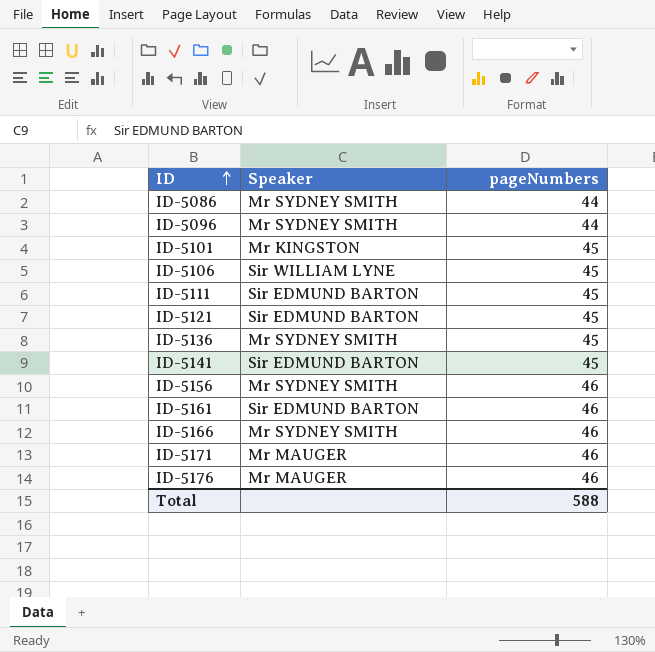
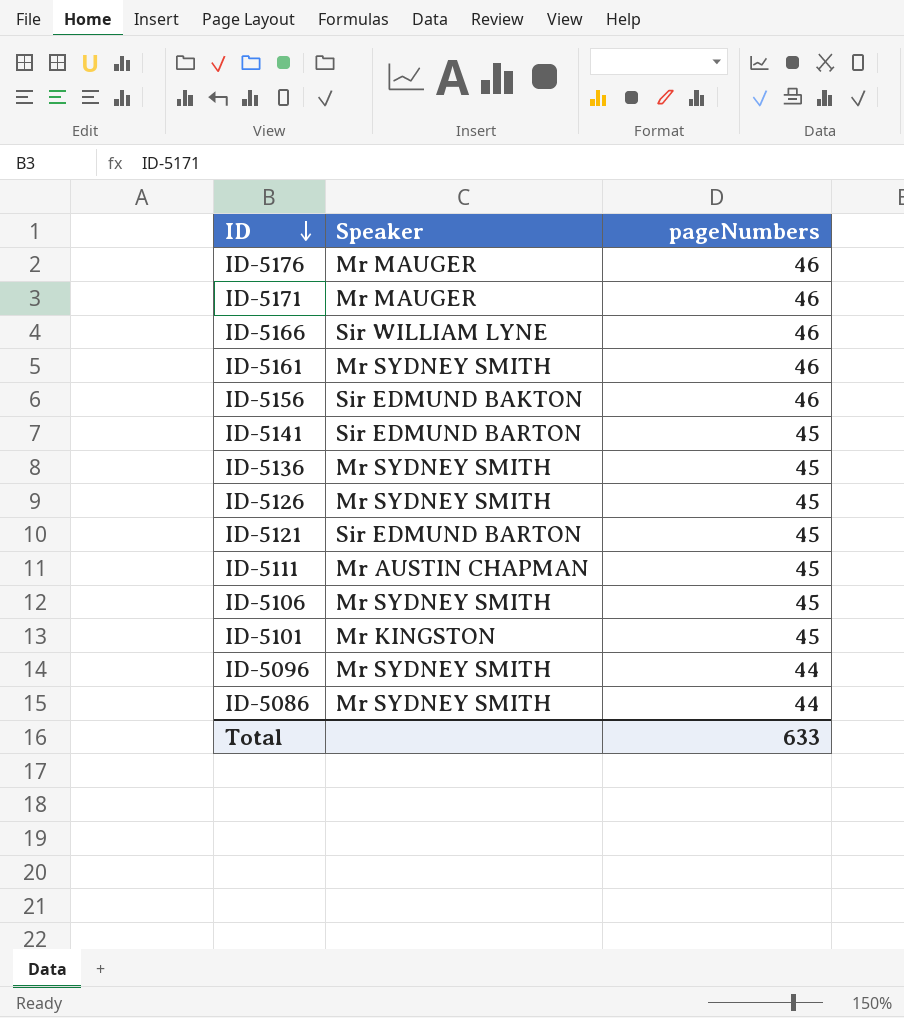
row order: ID ascending -> ID descending
ID-5166 | Speaker: Mr SYDNEY SMITH -> Sir WILLIAM LYNE
ID-5161 | Speaker: Sir EDMUND BARTON -> Mr SYDNEY SMITH
ID-5156 | Speaker: Mr SYDNEY SMITH -> Sir EDMUND BAKTON
row ID-5126: none -> Mr SYDNEY SMITH | 45
ID-5111 | Speaker: Sir EDMUND BARTON -> Mr AUSTIN CHAPMAN
ID-5106 | Speaker: Sir WILLIAM LYNE -> Mr SYDNEY SMITH
Total | pageNumbers: 588 -> 633

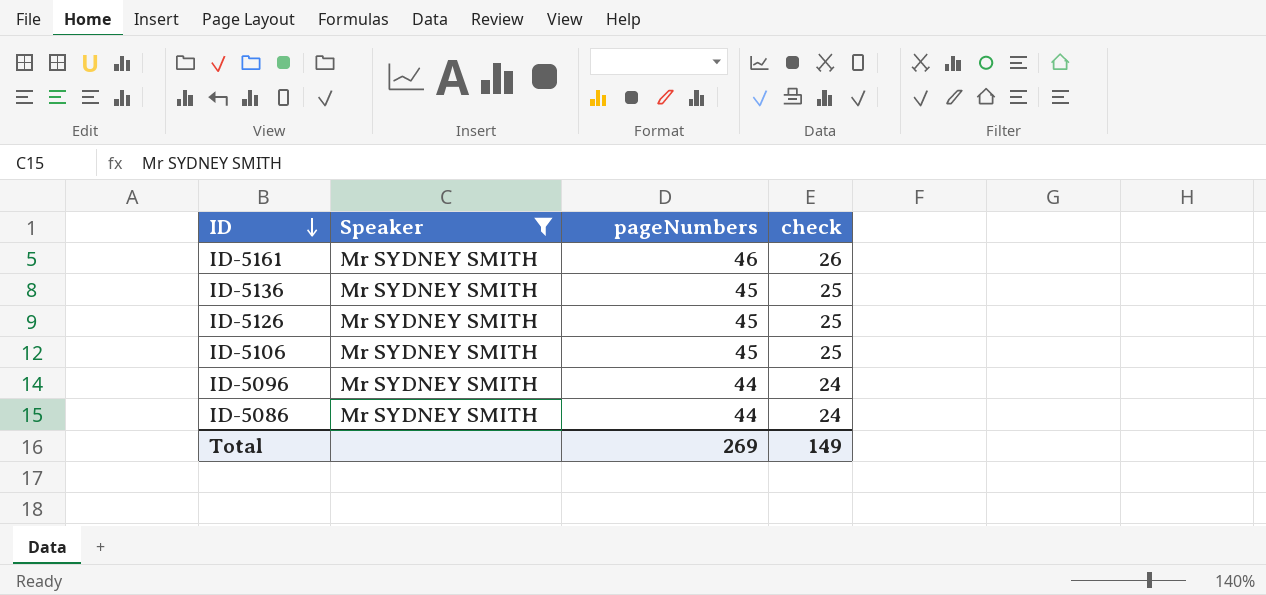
filter: none -> Speaker = Mr SYDNEY SMITH
column check | formula: none -> [pageNumbers] - 20
Total | pageNumbers: 633 -> 269

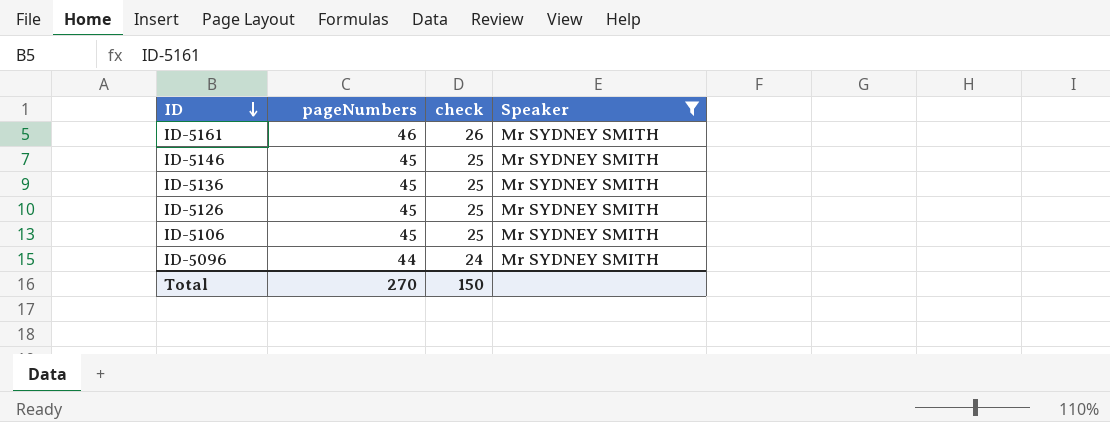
column Speaker | position: 2 -> 4
row ID-5086: Mr SYDNEY SMITH | 44 | 24 -> none
row ID-5146: none -> 45 | 25 | Mr SYDNEY SMITH
Total | pageNumbers: 269 -> 270
Total | check: 149 -> 150

